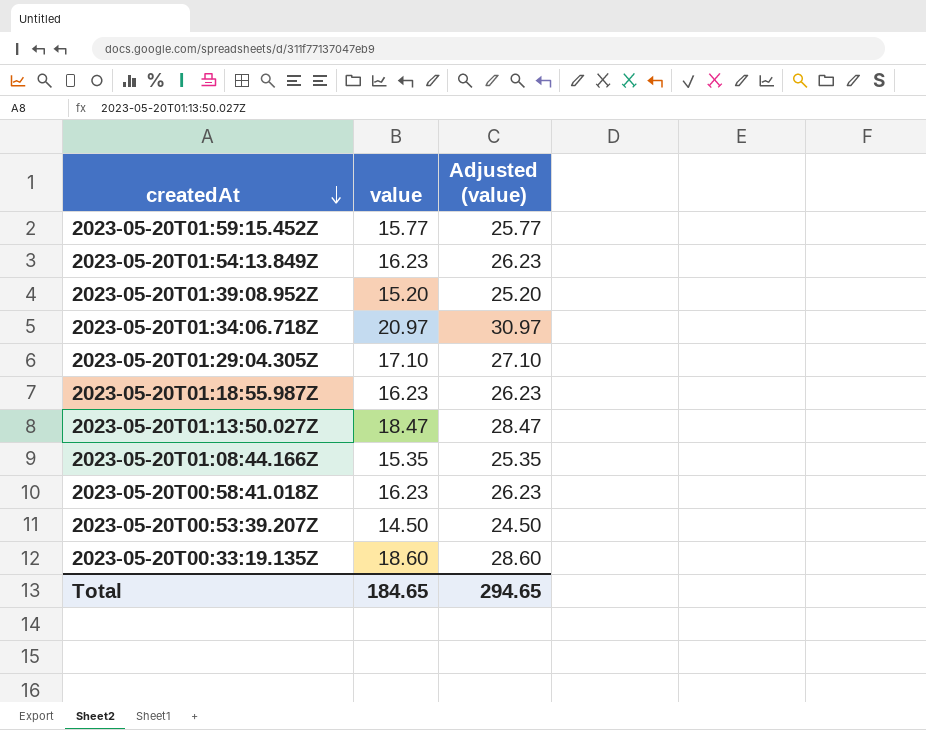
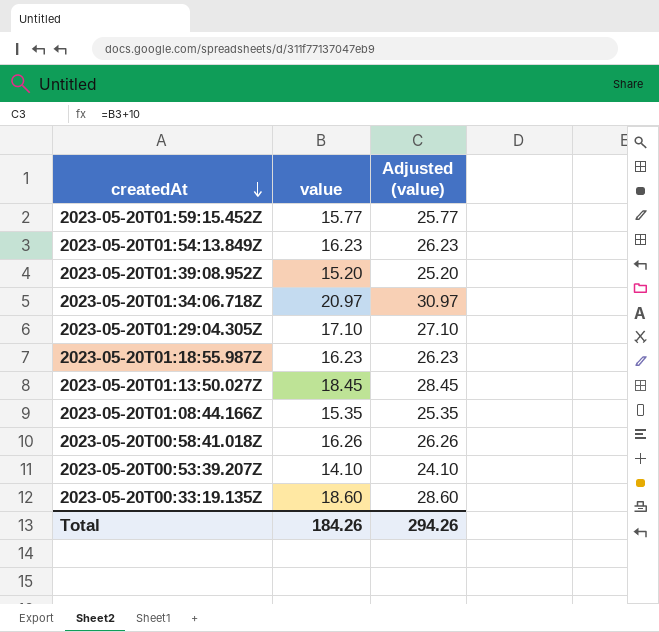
2023-05-20T01:13:50.027Z | value: 18.47 -> 18.45
2023-05-20T01:13:50.027Z | Adjusted (value): 28.47 -> 28.45
2023-05-20T00:58:41.018Z | value: 16.23 -> 16.26
2023-05-20T00:58:41.018Z | Adjusted (value): 26.23 -> 26.26
2023-05-20T00:53:39.207Z | value: 14.50 -> 14.10
2023-05-20T00:53:39.207Z | Adjusted (value): 24.50 -> 24.10
Total | value: 184.65 -> 184.26
Total | Adjusted (value): 294.65 -> 294.26

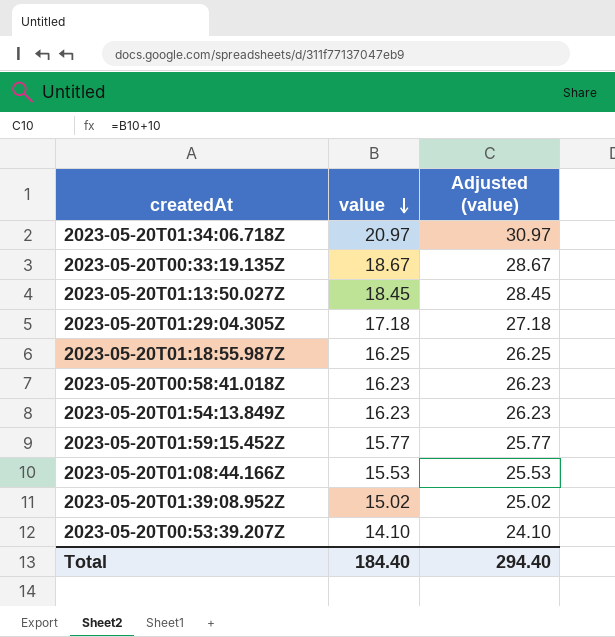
row order: createdAt descending -> value descending
2023-05-20T00:33:19.135Z | value: 18.60 -> 18.67
2023-05-20T00:33:19.135Z | Adjusted (value): 28.60 -> 28.67
2023-05-20T01:29:04.305Z | value: 17.10 -> 17.18
2023-05-20T01:29:04.305Z | Adjusted (value): 27.10 -> 27.18
2023-05-20T01:18:55.987Z | value: 16.23 -> 16.25
2023-05-20T01:18:55.987Z | Adjusted (value): 26.23 -> 26.25
2023-05-20T00:58:41.018Z | value: 16.26 -> 16.23
2023-05-20T00:58:41.018Z | Adjusted (value): 26.26 -> 26.23
2023-05-20T01:08:44.166Z | value: 15.35 -> 15.53
2023-05-20T01:08:44.166Z | Adjusted (value): 25.35 -> 25.53
2023-05-20T01:39:08.952Z | value: 15.20 -> 15.02
2023-05-20T01:39:08.952Z | Adjusted (value): 25.20 -> 25.02
Total | value: 184.26 -> 184.40
Total | Adjusted (value): 294.26 -> 294.40

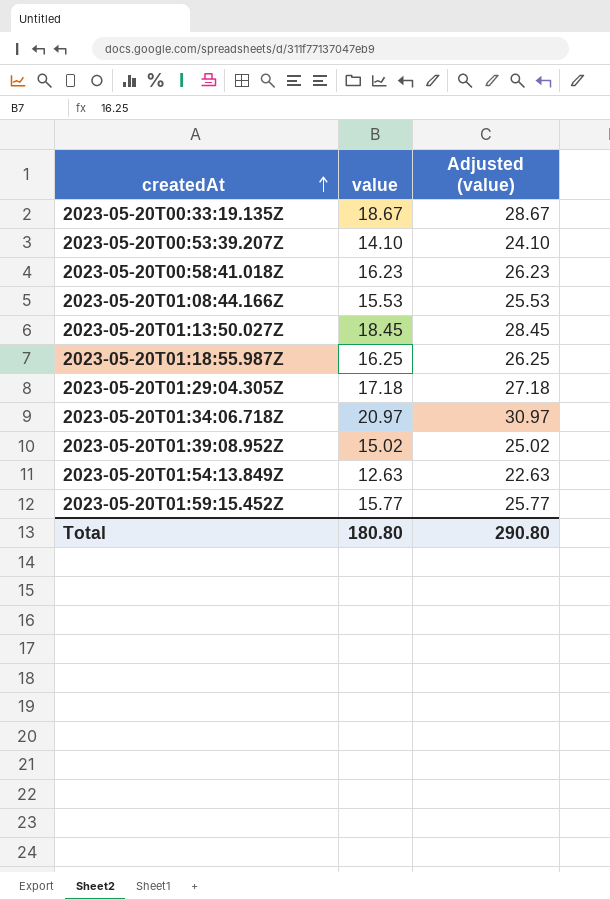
row order: value descending -> createdAt ascending
2023-05-20T01:54:13.849Z | value: 16.23 -> 12.63
2023-05-20T01:54:13.849Z | Adjusted (value): 26.23 -> 22.63
Total | value: 184.40 -> 180.80
Total | Adjusted (value): 294.40 -> 290.80

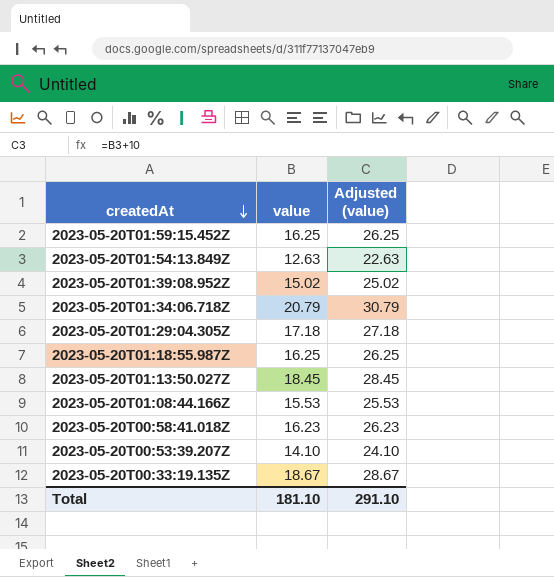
row order: createdAt ascending -> createdAt descending
2023-05-20T01:59:15.452Z | value: 15.77 -> 16.25
2023-05-20T01:59:15.452Z | Adjusted (value): 25.77 -> 26.25
2023-05-20T01:34:06.718Z | value: 20.97 -> 20.79
2023-05-20T01:34:06.718Z | Adjusted (value): 30.97 -> 30.79
Total | value: 180.80 -> 181.10
Total | Adjusted (value): 290.80 -> 291.10

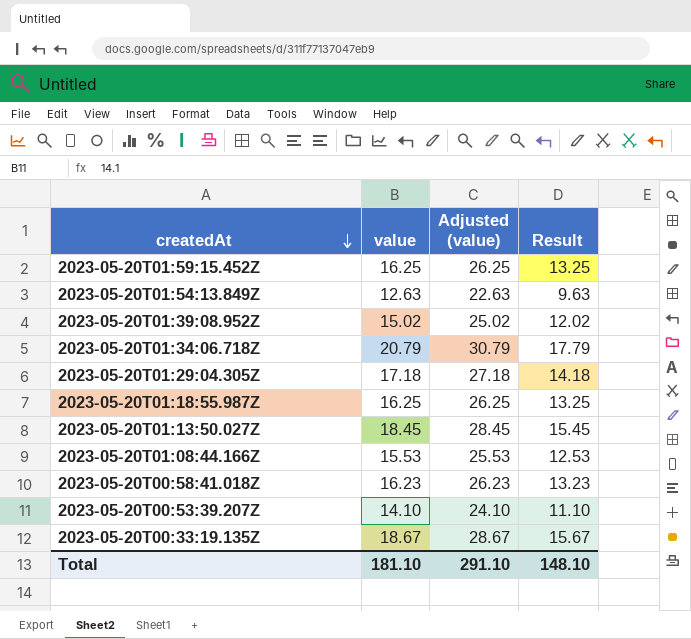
column Result | formula: none -> [value] - 3

